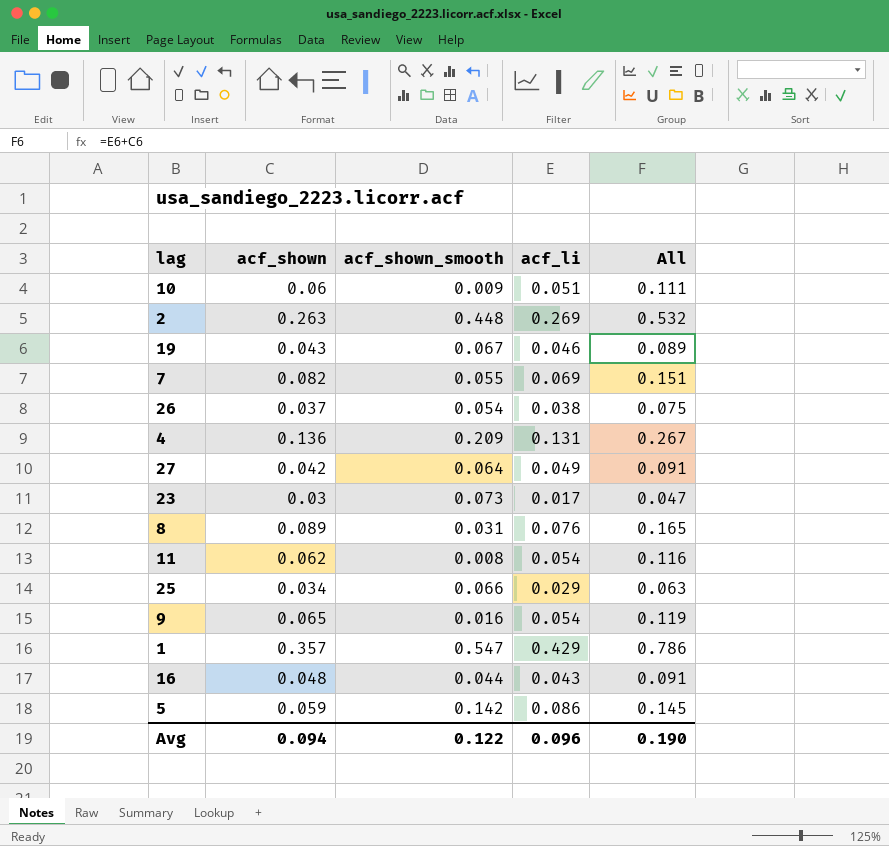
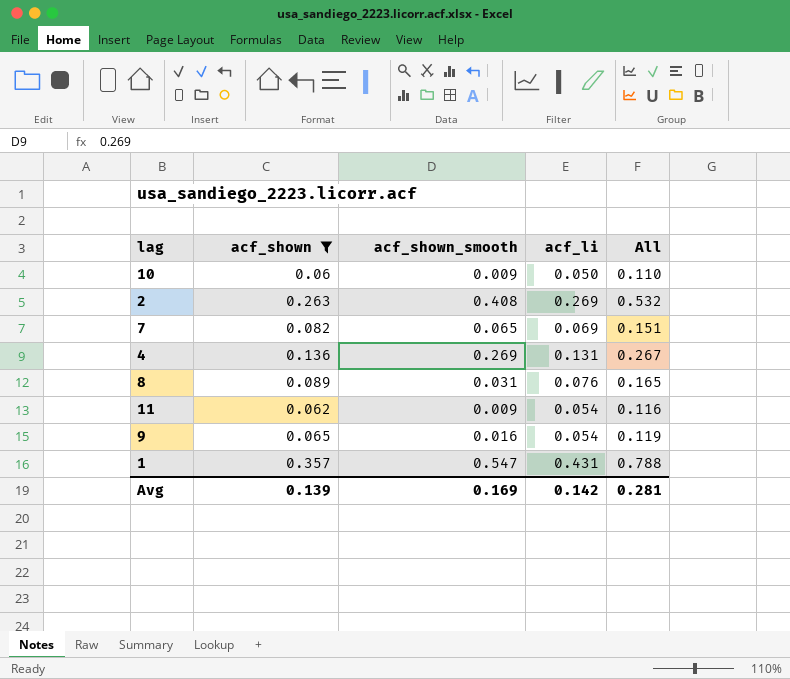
filter: none -> acf_shown >= 0.06
10 | acf_li: 0.051 -> 0.050
10 | All: 0.111 -> 0.110
2 | acf_shown_smooth: 0.448 -> 0.408
7 | acf_shown_smooth: 0.055 -> 0.065
4 | acf_shown_smooth: 0.209 -> 0.269
11 | acf_shown_smooth: 0.008 -> 0.009
1 | acf_li: 0.429 -> 0.431
1 | All: 0.786 -> 0.788
Avg | acf_shown: 0.094 -> 0.139
Avg | acf_shown_smooth: 0.122 -> 0.169
Avg | acf_li: 0.096 -> 0.142
Avg | All: 0.190 -> 0.281

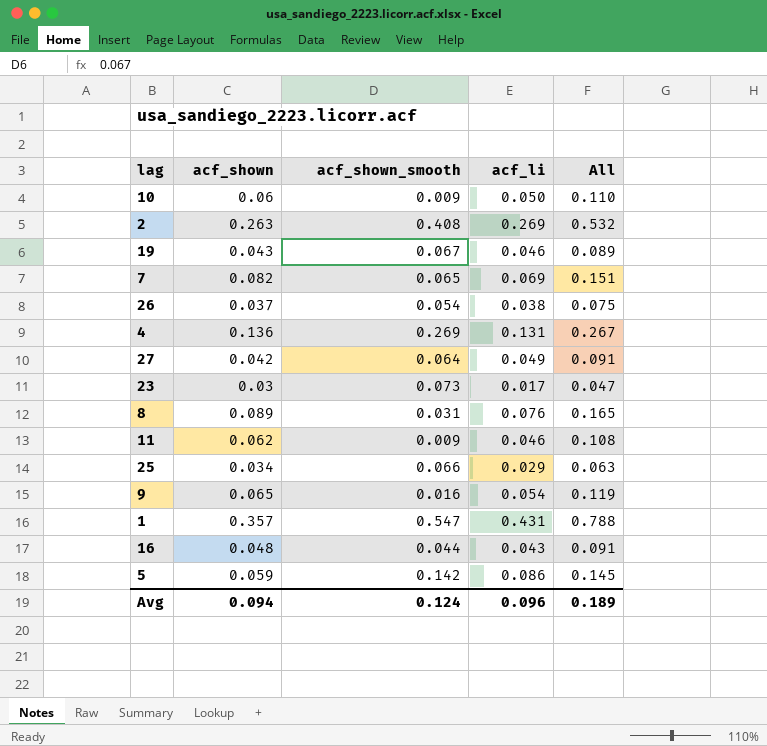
filter: acf_shown >= 0.06 -> none
11 | acf_li: 0.054 -> 0.046
11 | All: 0.116 -> 0.108
Avg | acf_shown: 0.139 -> 0.094
Avg | acf_shown_smooth: 0.169 -> 0.124
Avg | acf_li: 0.142 -> 0.096
Avg | All: 0.281 -> 0.189

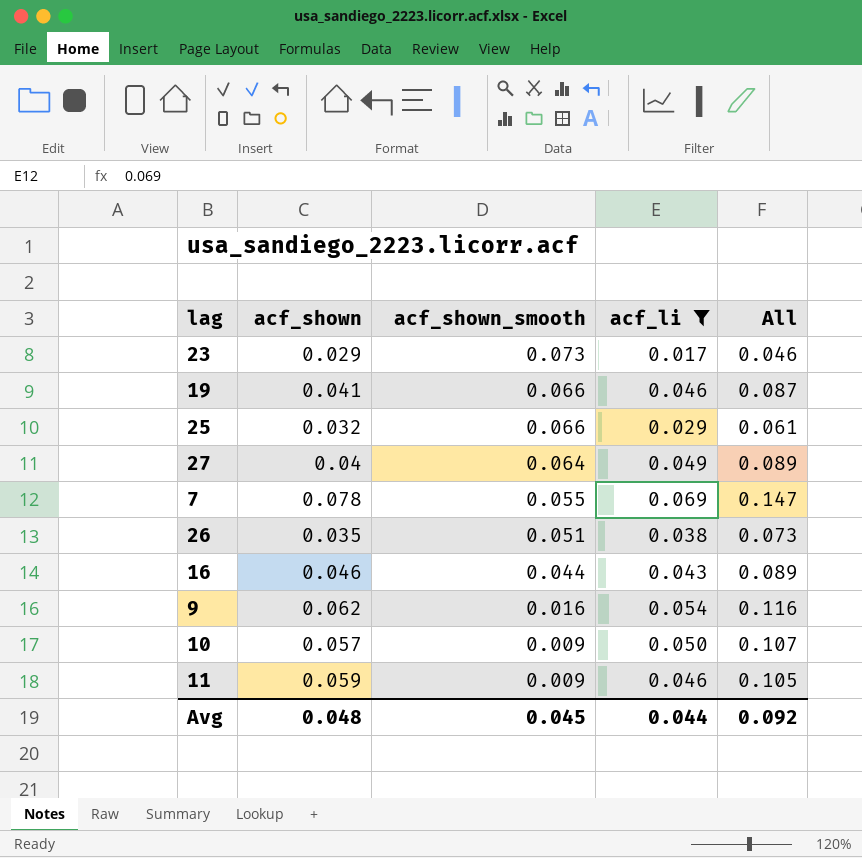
filter: none -> acf_li <= 0.069
row order: none -> acf_shown_smooth descending
23 | acf_shown: 0.03 -> 0.029
23 | All: 0.047 -> 0.046
19 | acf_shown: 0.043 -> 0.041
19 | acf_shown_smooth: 0.067 -> 0.066
19 | All: 0.089 -> 0.087
25 | acf_shown: 0.034 -> 0.032
25 | All: 0.063 -> 0.061
27 | acf_shown: 0.042 -> 0.04
27 | All: 0.091 -> 0.089
7 | acf_shown: 0.082 -> 0.078
7 | acf_shown_smooth: 0.065 -> 0.055
7 | All: 0.151 -> 0.147
26 | acf_shown: 0.037 -> 0.035
26 | acf_shown_smooth: 0.054 -> 0.051
26 | All: 0.075 -> 0.073
16 | acf_shown: 0.048 -> 0.046
16 | All: 0.091 -> 0.089
9 | acf_shown: 0.065 -> 0.062
9 | All: 0.119 -> 0.116
10 | acf_shown: 0.06 -> 0.057
10 | All: 0.110 -> 0.107
11 | acf_shown: 0.062 -> 0.059
11 | All: 0.108 -> 0.105
Avg | acf_shown: 0.094 -> 0.048
Avg | acf_shown_smooth: 0.124 -> 0.045
Avg | acf_li: 0.096 -> 0.044
Avg | All: 0.189 -> 0.092

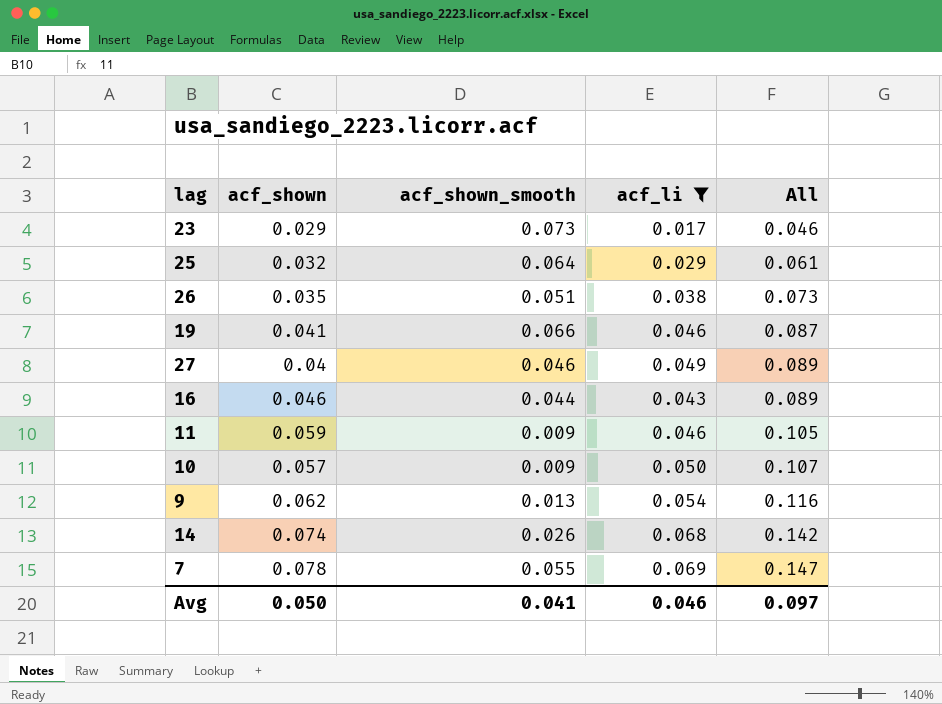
row order: acf_shown_smooth descending -> All ascending
25 | acf_shown_smooth: 0.066 -> 0.064
27 | acf_shown_smooth: 0.064 -> 0.046
9 | acf_shown_smooth: 0.016 -> 0.013
row 14: none -> 0.074 | 0.026 | 0.068 | 0.142
Avg | acf_shown: 0.048 -> 0.050
Avg | acf_shown_smooth: 0.045 -> 0.041
Avg | acf_li: 0.044 -> 0.046
Avg | All: 0.092 -> 0.097

